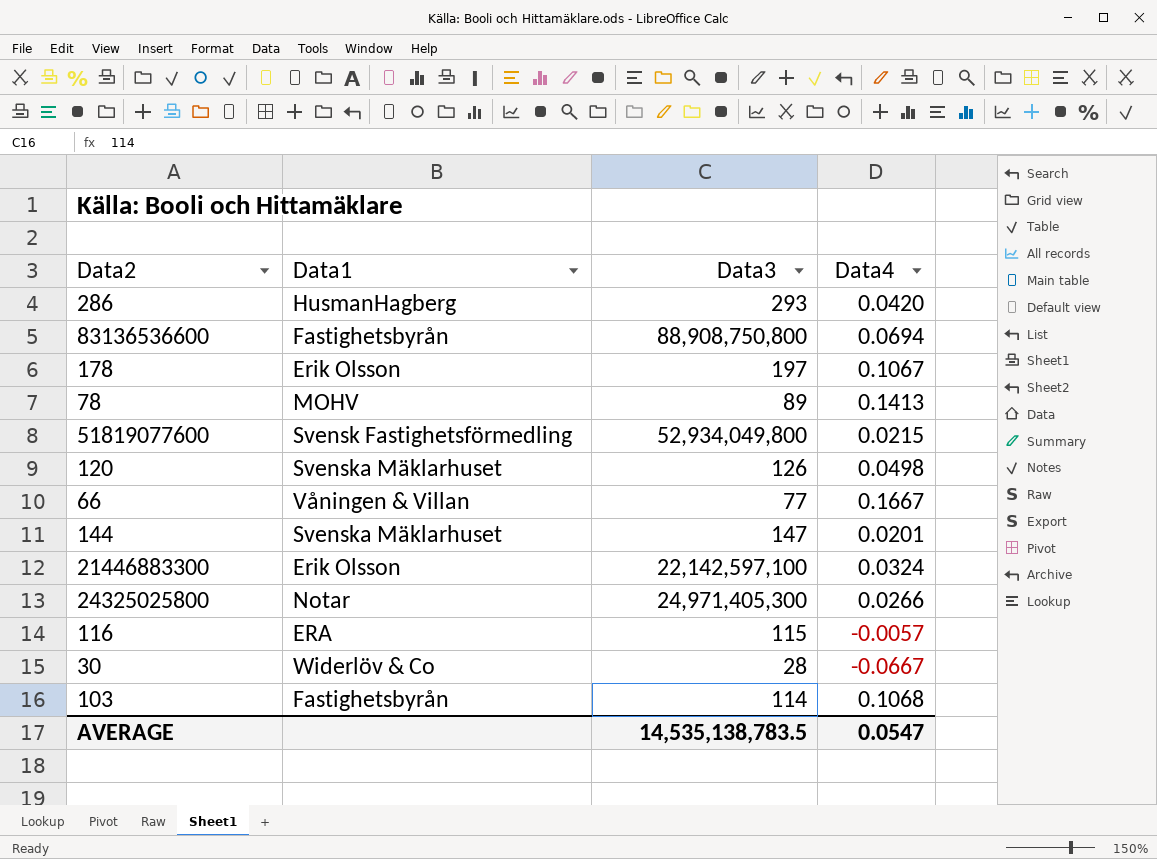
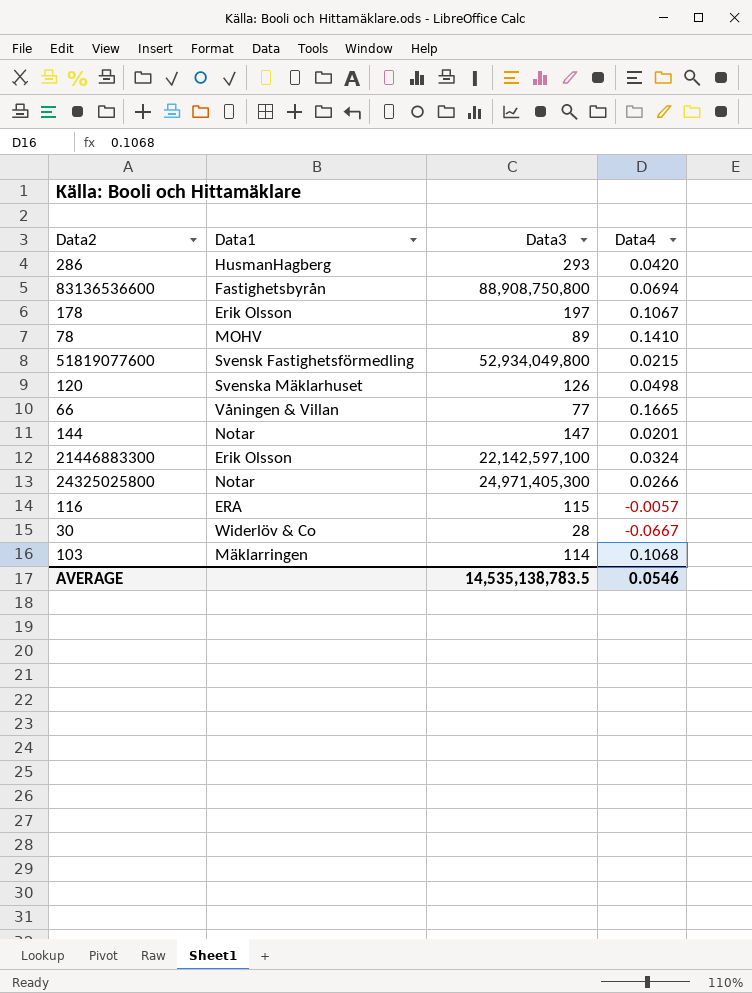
78 | Data4: 0.1413 -> 0.1410
66 | Data4: 0.1667 -> 0.1665
144 | Data1: Svenska Mäklarhuset -> Notar
103 | Data1: Fastighetsbyrån -> Mäklarringen
AVERAGE | Data4: 0.0547 -> 0.0546

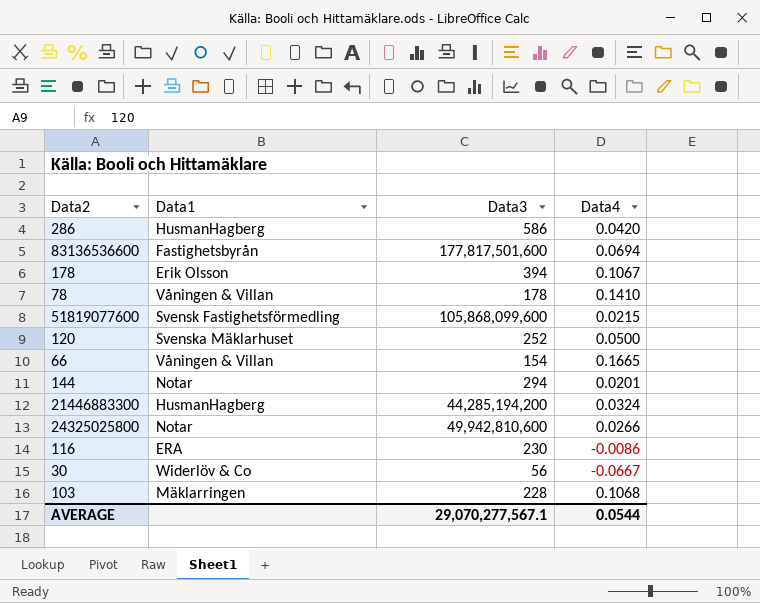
286 | Data3: 293 -> 586
83136536600 | Data3: 88,908,750,800 -> 177,817,501,600
178 | Data3: 197 -> 394
78 | Data1: MOHV -> Våningen & Villan
78 | Data3: 89 -> 178
51819077600 | Data3: 52,934,049,800 -> 105,868,099,600
120 | Data3: 126 -> 252
120 | Data4: 0.0498 -> 0.0500
66 | Data3: 77 -> 154
144 | Data3: 147 -> 294
21446883300 | Data1: Erik Olsson -> HusmanHagberg
21446883300 | Data3: 22,142,597,100 -> 44,285,194,200
24325025800 | Data3: 24,971,405,300 -> 49,942,810,600
116 | Data3: 115 -> 230
116 | Data4: -0.0057 -> -0.0086
30 | Data3: 28 -> 56
103 | Data3: 114 -> 228
AVERAGE | Data3: 14,535,138,783.5 -> 29,070,277,567.1
AVERAGE | Data4: 0.0546 -> 0.0544

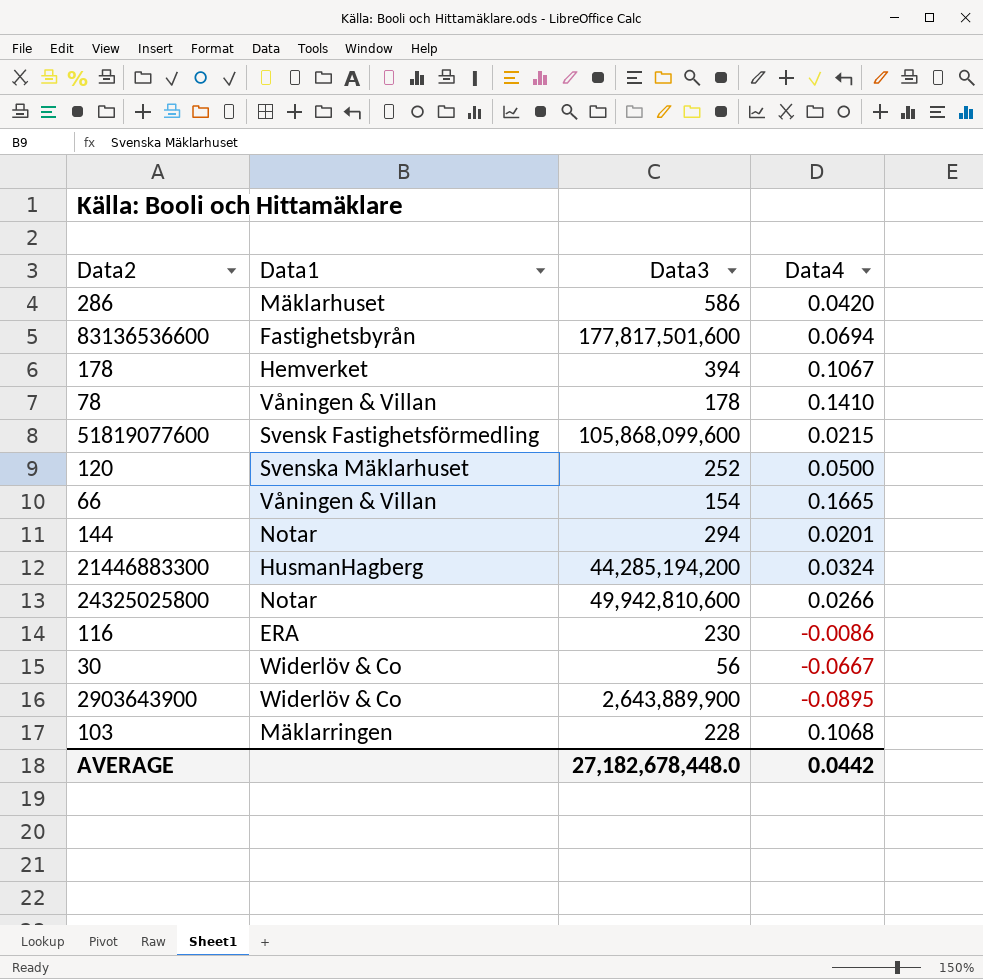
286 | Data1: HusmanHagberg -> Mäklarhuset
178 | Data1: Erik Olsson -> Hemverket
row 2903643900: none -> Widerlöv & Co | 2,643,889,900 | -0.0895
AVERAGE | Data3: 29,070,277,567.1 -> 27,182,678,448.0
AVERAGE | Data4: 0.0544 -> 0.0442

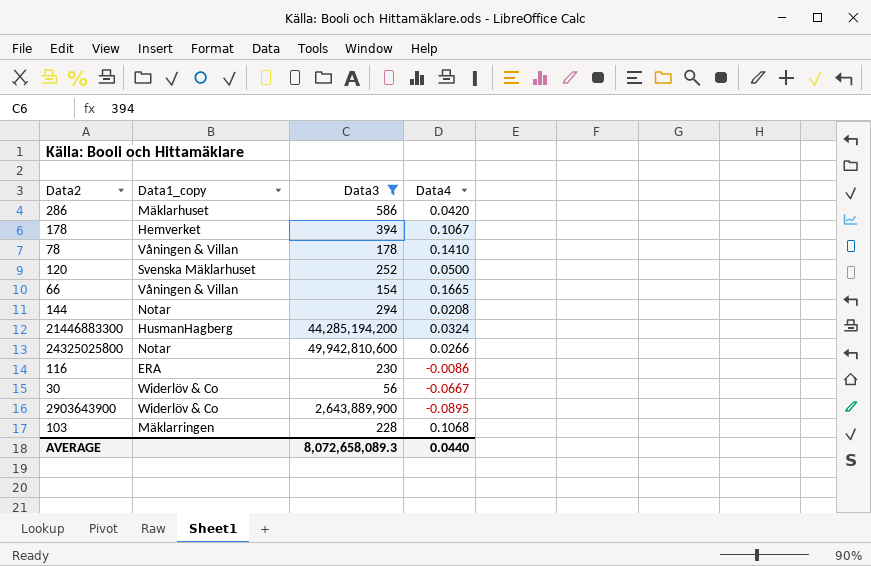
filter: none -> Data3 <= 49,942,810,600
column name: Data1 -> Data1_copy
144 | Data4: 0.0201 -> 0.0208
AVERAGE | Data3: 27,182,678,448.0 -> 8,072,658,089.3
AVERAGE | Data4: 0.0442 -> 0.0440

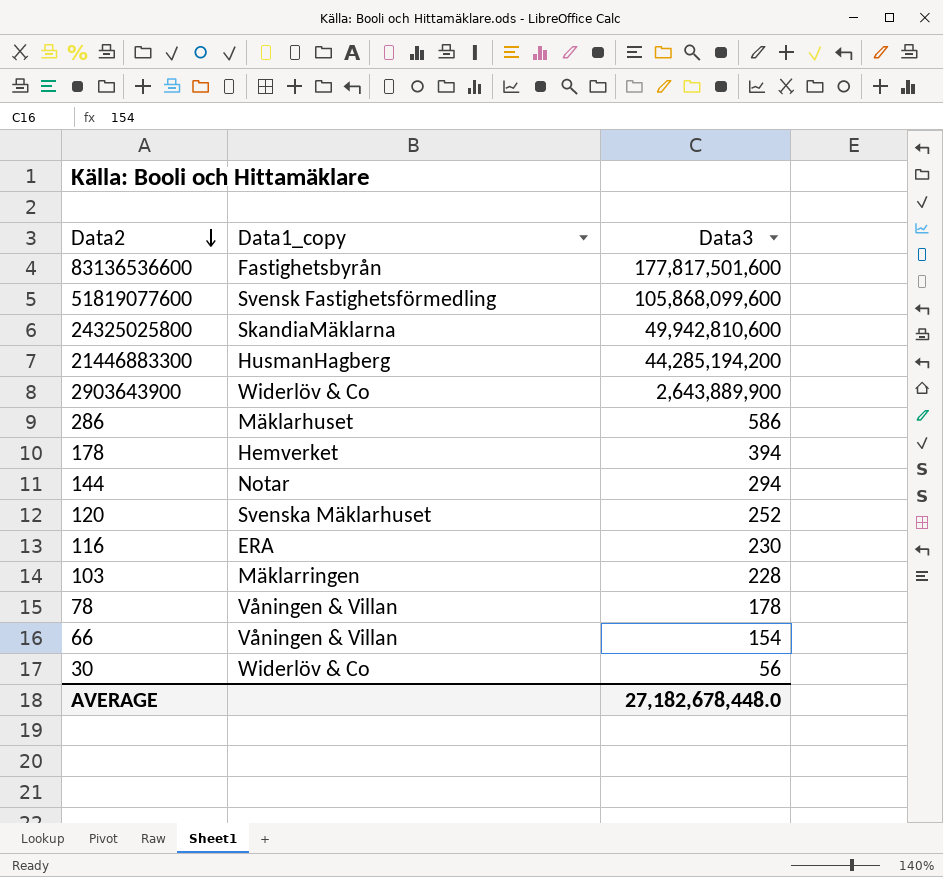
filter: Data3 <= 49,942,810,600 -> none
row order: none -> Data2 descending
column Data4 | position: 4 -> none
24325025800 | Data1_copy: Notar -> SkandiaMäklarna
AVERAGE | Data3: 8,072,658,089.3 -> 27,182,678,448.0

